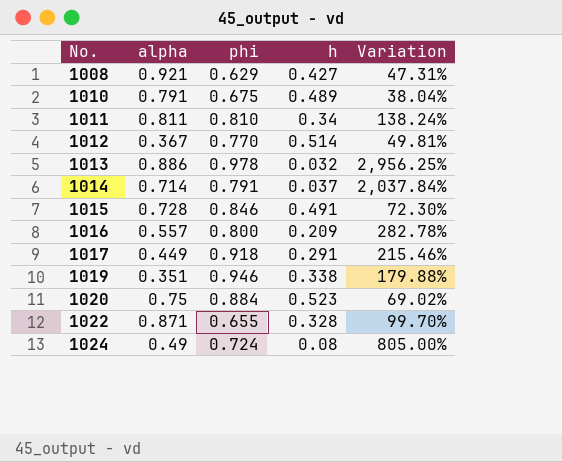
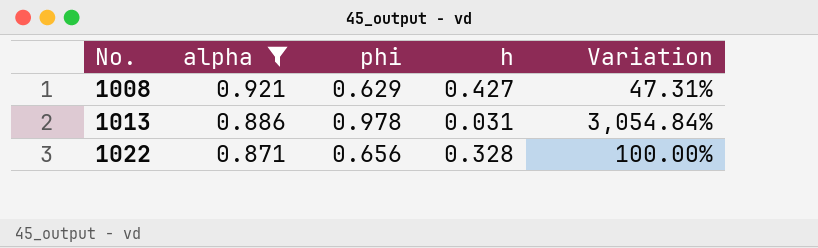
filter: none -> alpha >= 0.871
1013 | h: 0.032 -> 0.031
1013 | Variation: 2,956.25% -> 3,054.84%
1022 | phi: 0.655 -> 0.656
1022 | Variation: 99.70% -> 100.00%

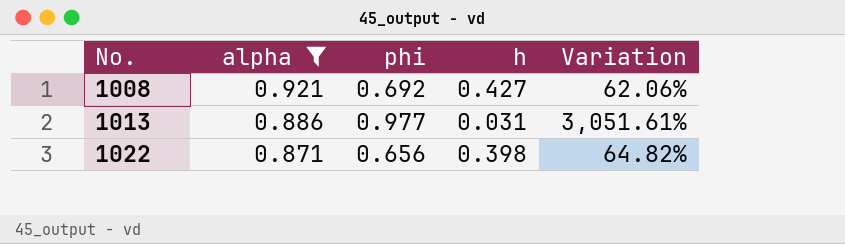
1008 | phi: 0.629 -> 0.692
1008 | Variation: 47.31% -> 62.06%
1013 | phi: 0.978 -> 0.977
1013 | Variation: 3,054.84% -> 3,051.61%
1022 | h: 0.328 -> 0.398
1022 | Variation: 100.00% -> 64.82%

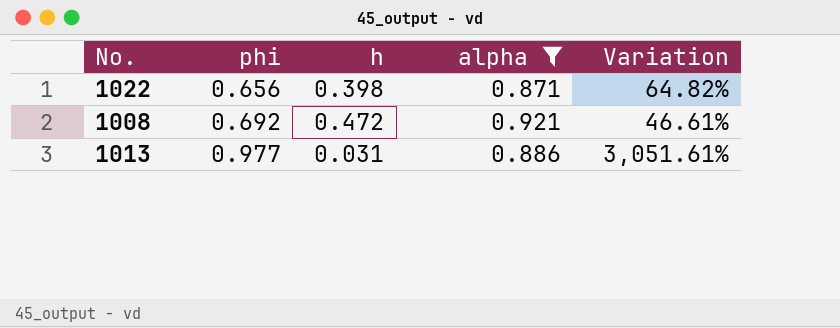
row order: No. ascending -> phi ascending
column alpha | position: 2 -> 4
1008 | h: 0.427 -> 0.472
1008 | Variation: 62.06% -> 46.61%

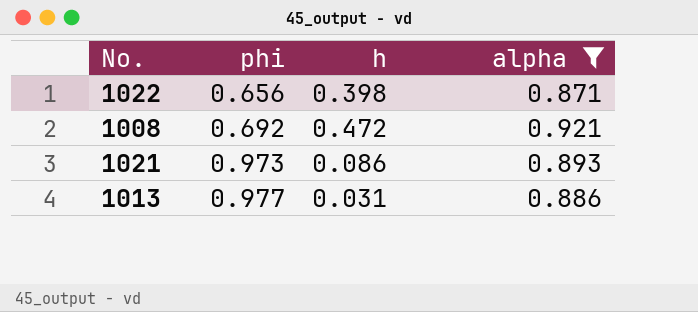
column Variation | formula: ([phi] - [h]) / [h] -> none
row 1021: none -> 0.973 | 0.086 | 0.893

